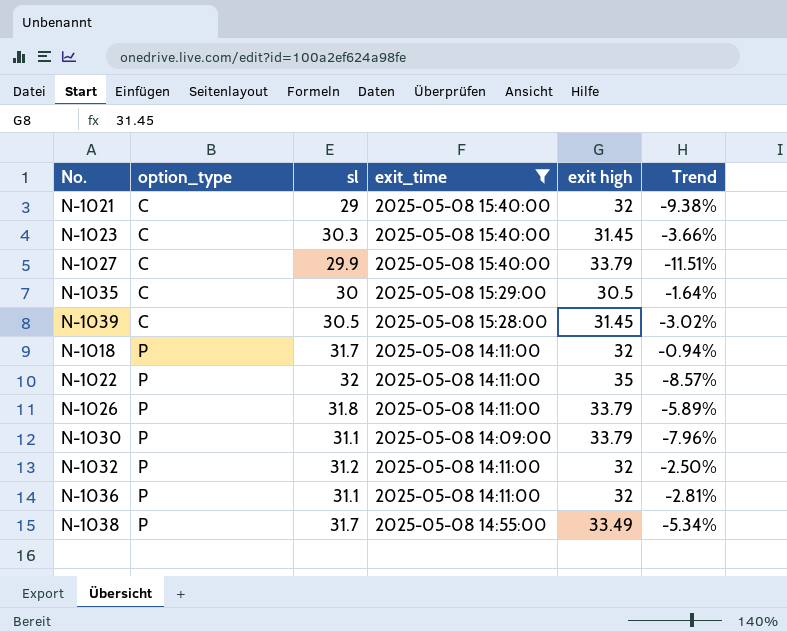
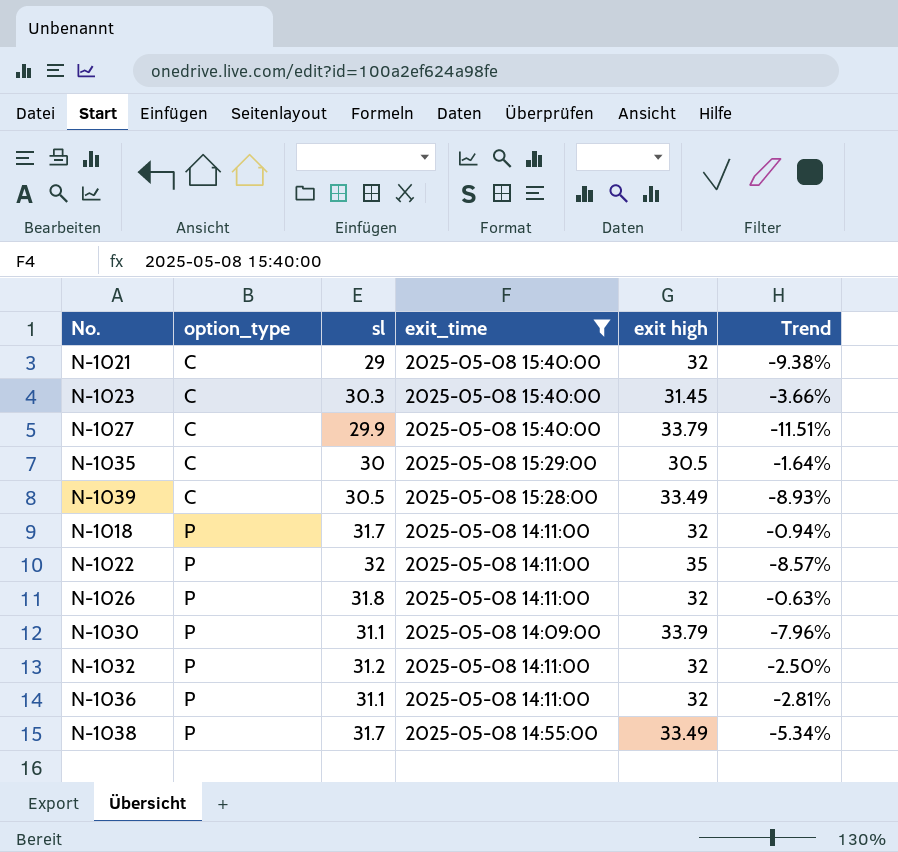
N-1039 | exit high: 31.45 -> 33.49
N-1039 | Trend: -3.02% -> -8.93%
N-1026 | exit high: 33.79 -> 32
N-1026 | Trend: -5.89% -> -0.63%

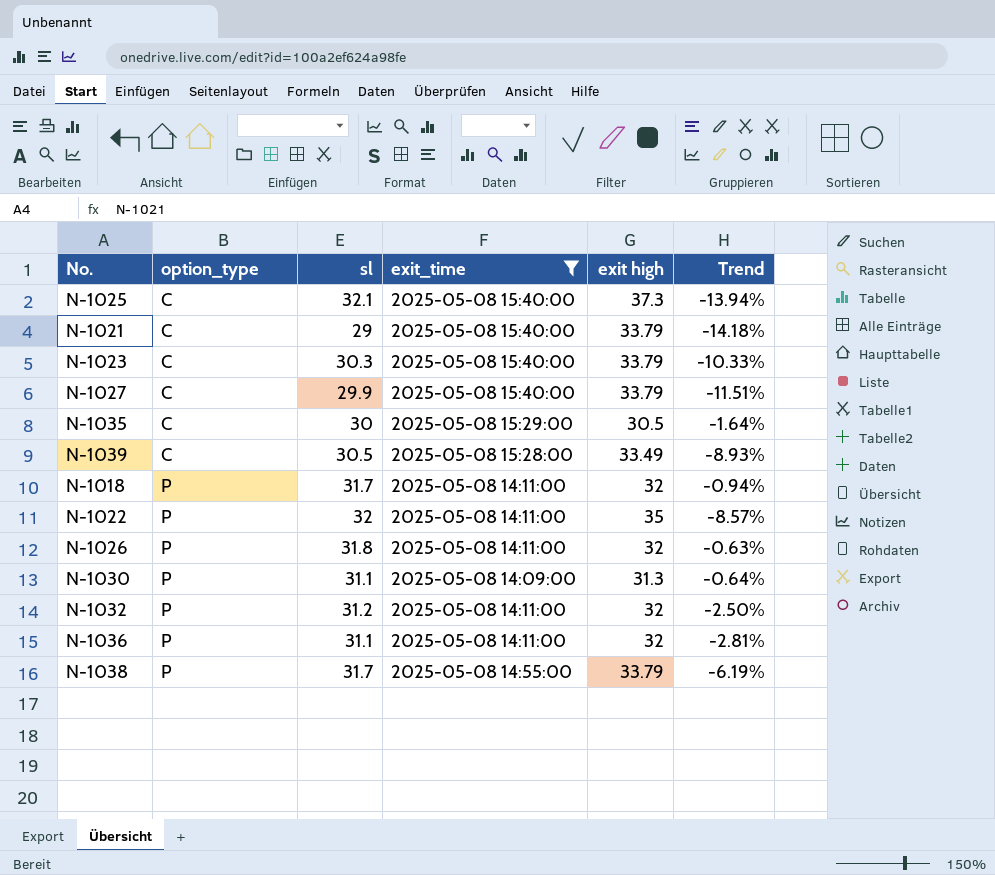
row N-1025: none -> C | 32.1 | 2025-05-08 15:40:00 | 37.3 | -13.94%
N-1021 | exit high: 32 -> 33.79
N-1021 | Trend: -9.38% -> -14.18%
N-1023 | exit high: 31.45 -> 33.79
N-1023 | Trend: -3.66% -> -10.33%
N-1030 | exit high: 33.79 -> 31.3
N-1030 | Trend: -7.96% -> -0.64%
N-1038 | exit high: 33.49 -> 33.79
N-1038 | Trend: -5.34% -> -6.19%

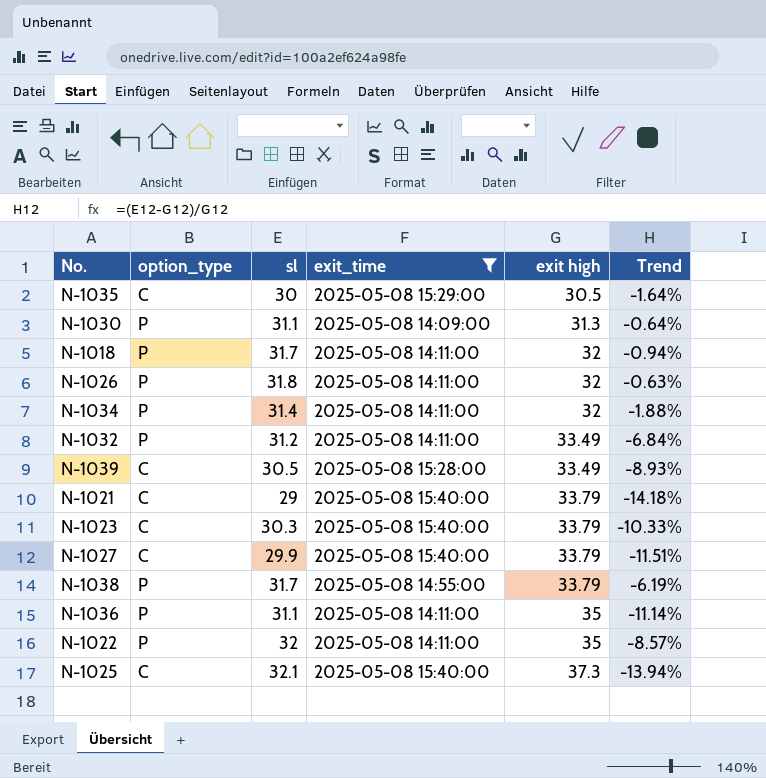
row order: option_type ascending -> exit high ascending
row N-1034: none -> P | 31.4 | 2025-05-08 14:11:00 | 32 | -1.88%
N-1032 | exit high: 32 -> 33.49
N-1032 | Trend: -2.50% -> -6.84%
N-1036 | exit high: 32 -> 35
N-1036 | Trend: -2.81% -> -11.14%

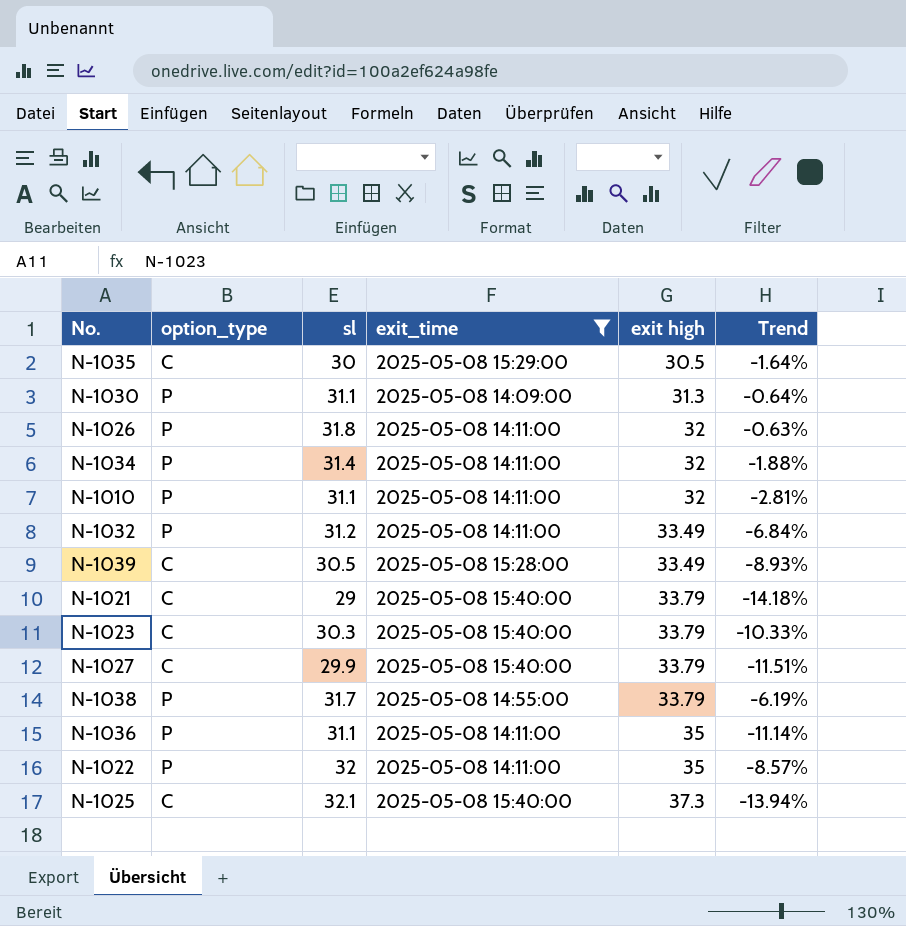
row N-1018: P | 31.7 | 2025-05-08 14:11:00 | 32 | -0.94% -> none
row N-1010: none -> P | 31.1 | 2025-05-08 14:11:00 | 32 | -2.81%

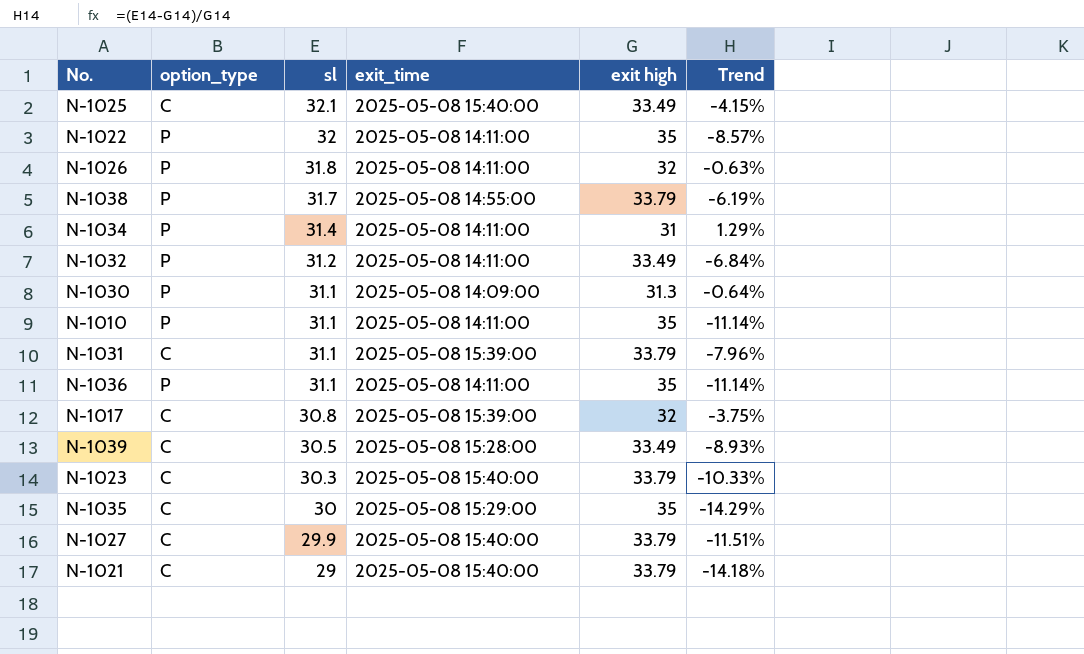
filter: exit_time != 2025-05-08 15:39:00 -> none
row order: exit high ascending -> sl descending
N-1025 | exit high: 37.3 -> 33.49
N-1025 | Trend: -13.94% -> -4.15%
N-1034 | exit high: 32 -> 31
N-1034 | Trend: -1.88% -> 1.29%
N-1010 | exit high: 32 -> 35
N-1010 | Trend: -2.81% -> -11.14%
N-1035 | exit high: 30.5 -> 35
N-1035 | Trend: -1.64% -> -14.29%

